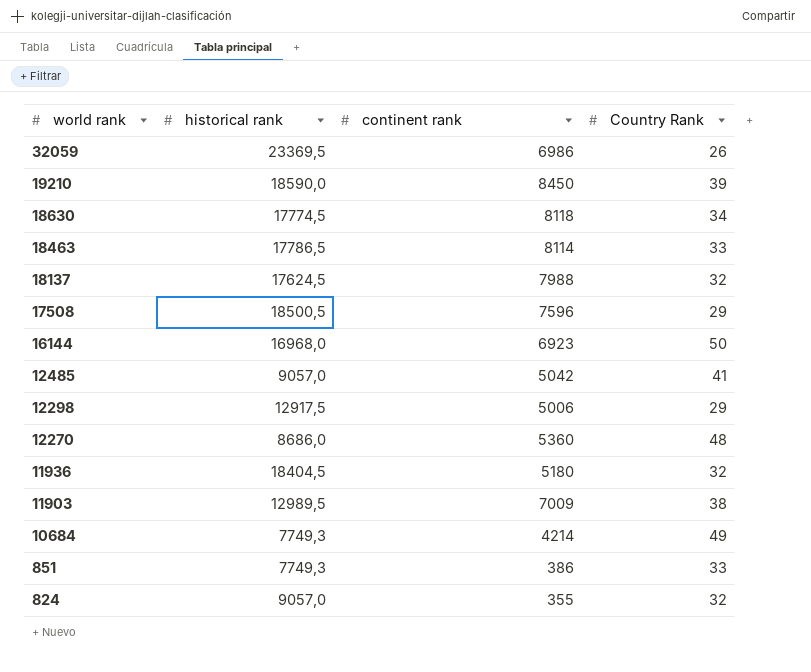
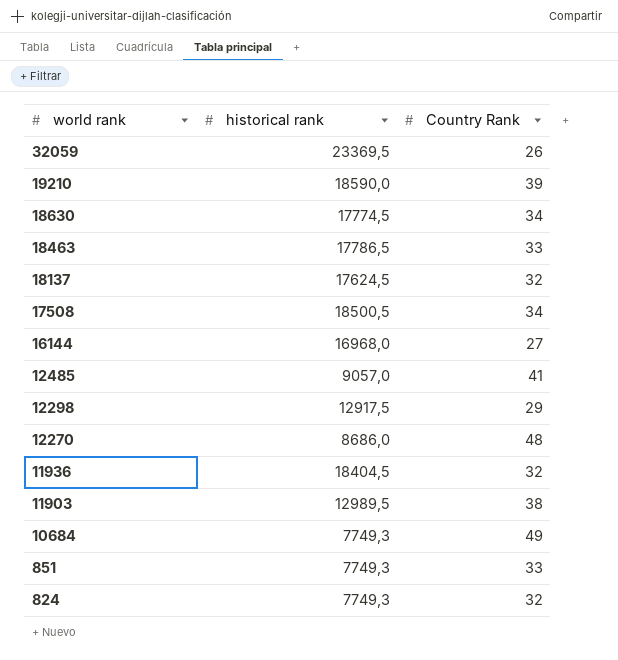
column continent rank | position: 3 -> none
17508 | Country Rank: 29 -> 34
16144 | Country Rank: 50 -> 27
824 | historical rank: 9057,0 -> 7749,3

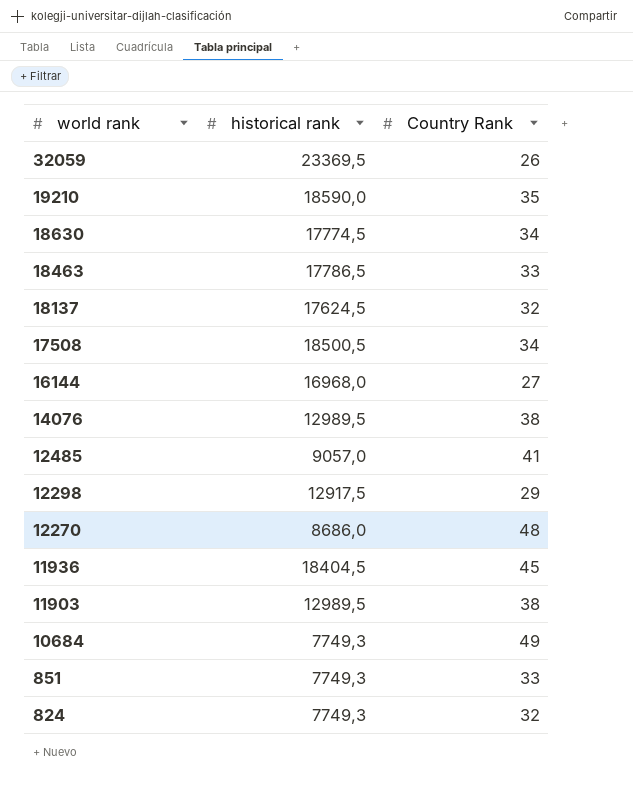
19210 | Country Rank: 39 -> 35
row 14076: none -> 12989,5 | 38
11936 | Country Rank: 32 -> 45

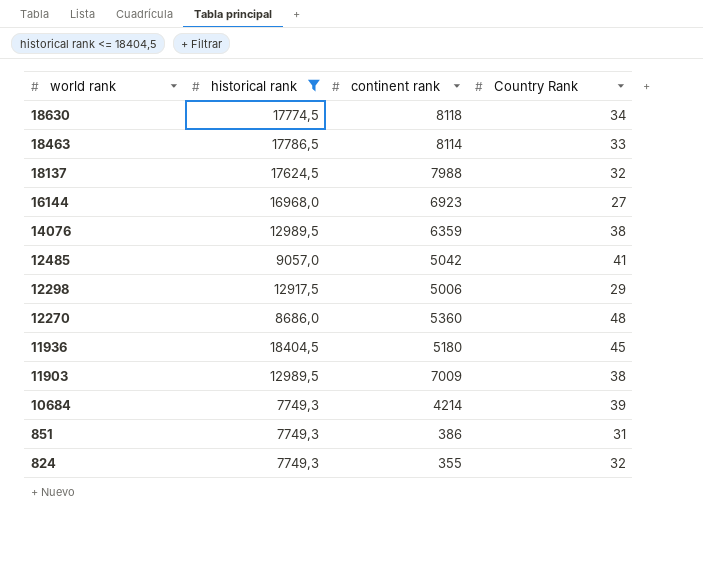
filter: none -> historical rank <= 18404,5
column continent rank | position: none -> 3
10684 | Country Rank: 49 -> 39
851 | Country Rank: 33 -> 31

